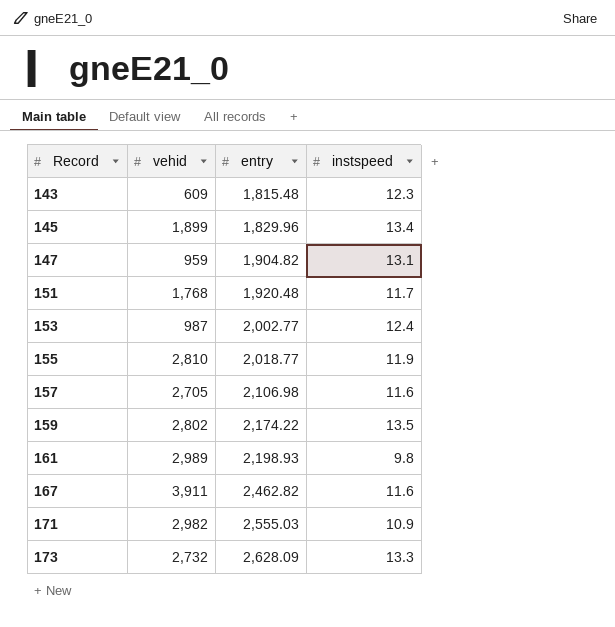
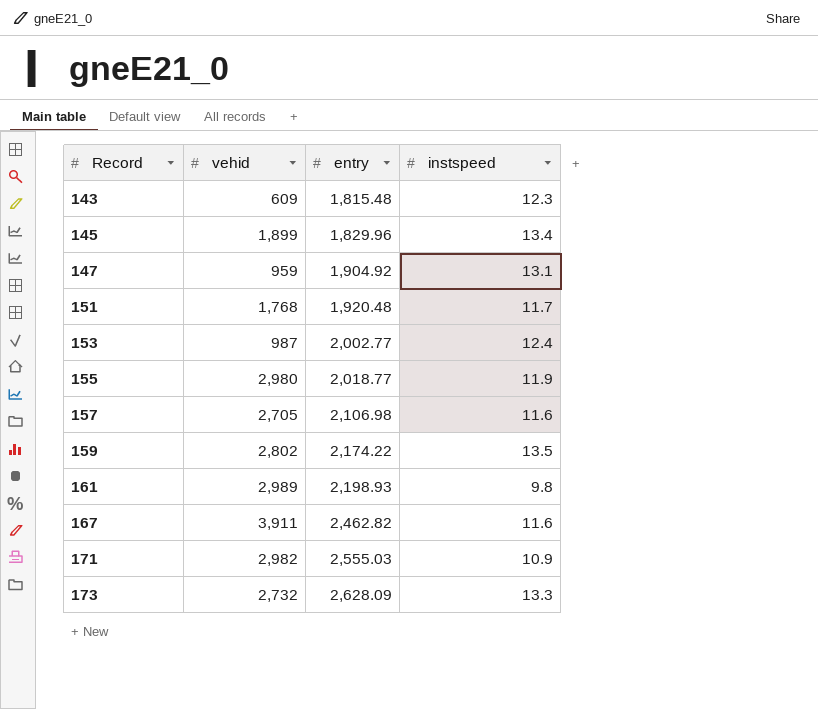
147 | entry: 1,904.82 -> 1,904.92
155 | vehid: 2,810 -> 2,980

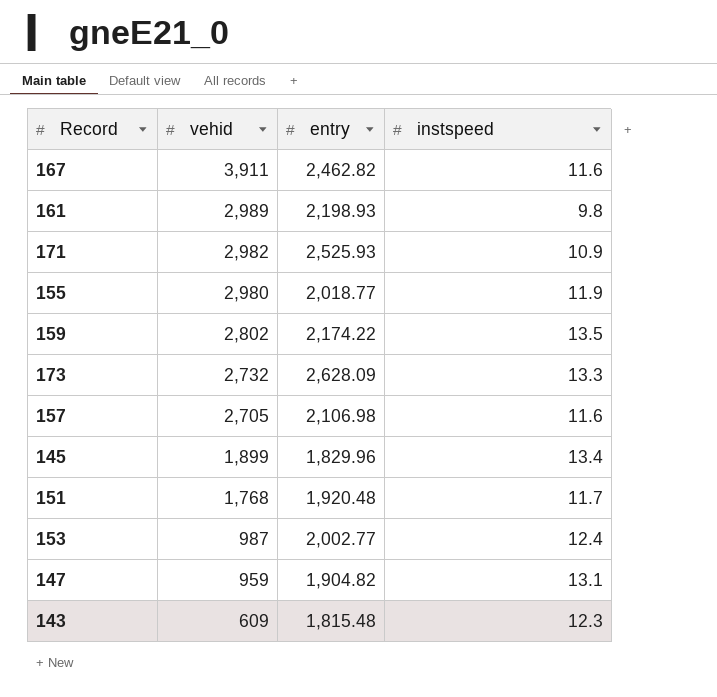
row order: Record ascending -> vehid descending
171 | entry: 2,555.03 -> 2,525.93
147 | entry: 1,904.92 -> 1,904.82

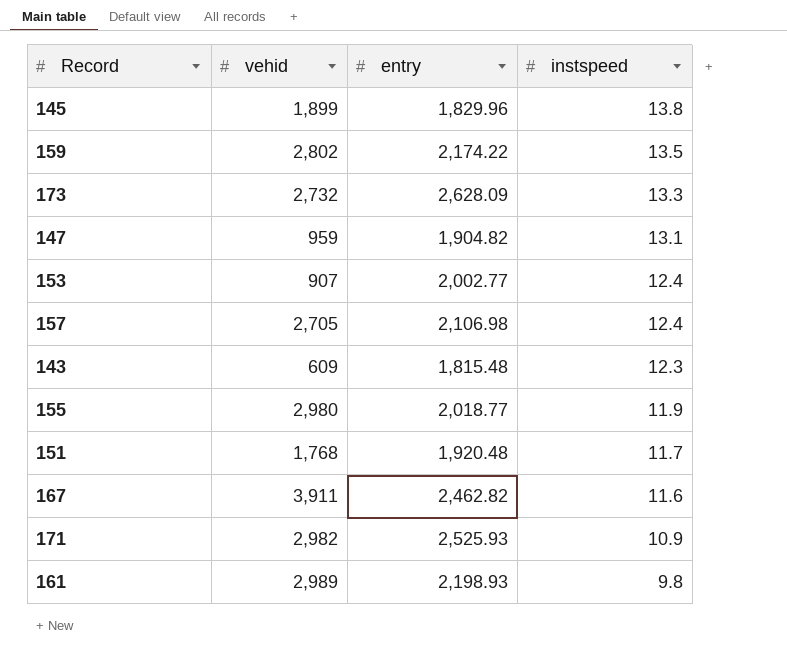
row order: vehid descending -> instspeed descending
145 | instspeed: 13.4 -> 13.8
153 | vehid: 987 -> 907
157 | instspeed: 11.6 -> 12.4

